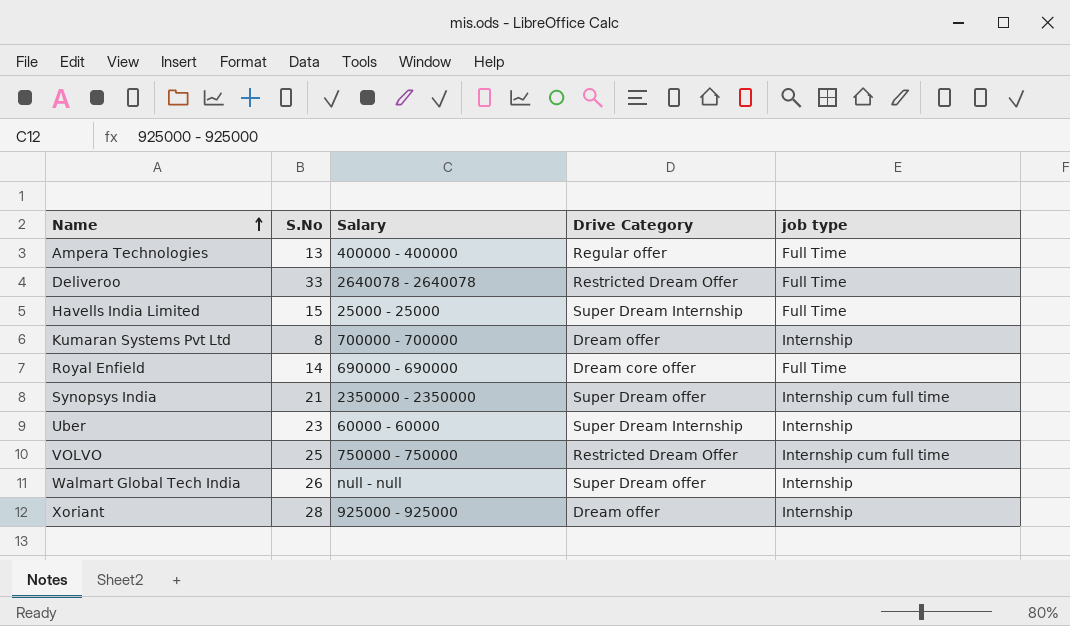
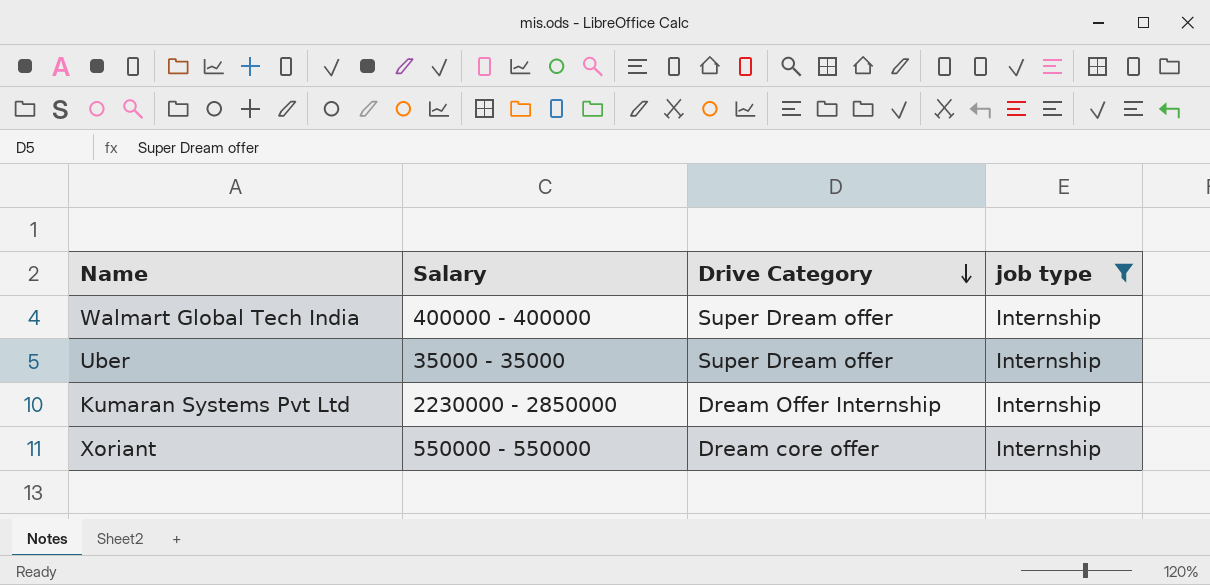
filter: none -> job type = Internship
row order: Name ascending -> Drive Category descending
column S.No | position: 2 -> none
Walmart Global Tech India | Salary: null - null -> 400000 - 400000
Uber | Salary: 60000 - 60000 -> 35000 - 35000
Uber | Drive Category: Super Dream Internship -> Super Dream offer
Kumaran Systems Pvt Ltd | Salary: 700000 - 700000 -> 2230000 - 2850000
Kumaran Systems Pvt Ltd | Drive Category: Dream offer -> Dream Offer Internship
Xoriant | Salary: 925000 - 925000 -> 550000 - 550000
Xoriant | Drive Category: Dream offer -> Dream core offer

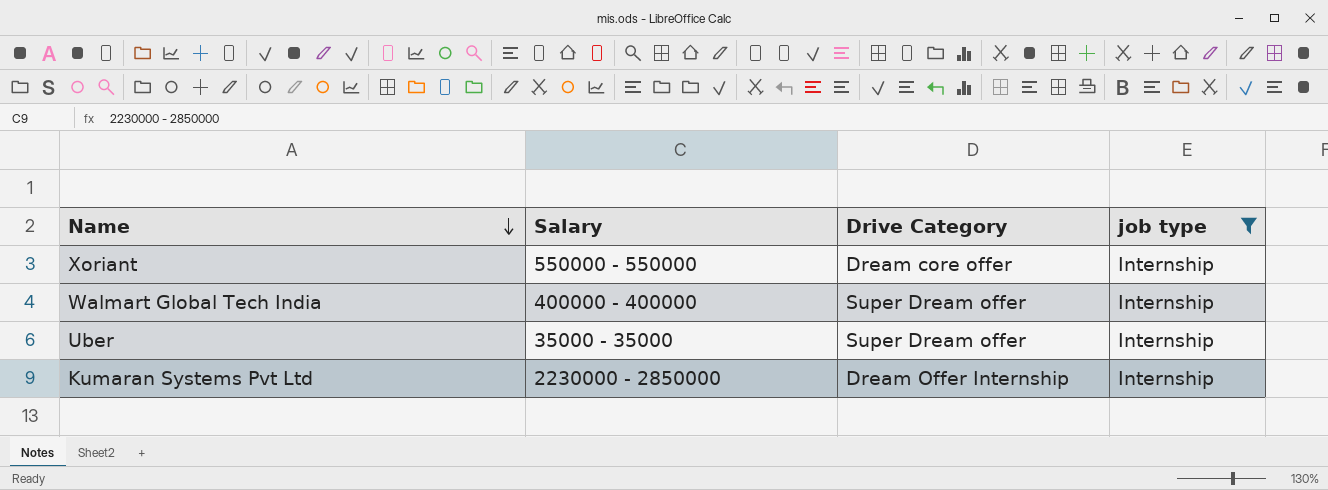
row order: Drive Category descending -> Name descending

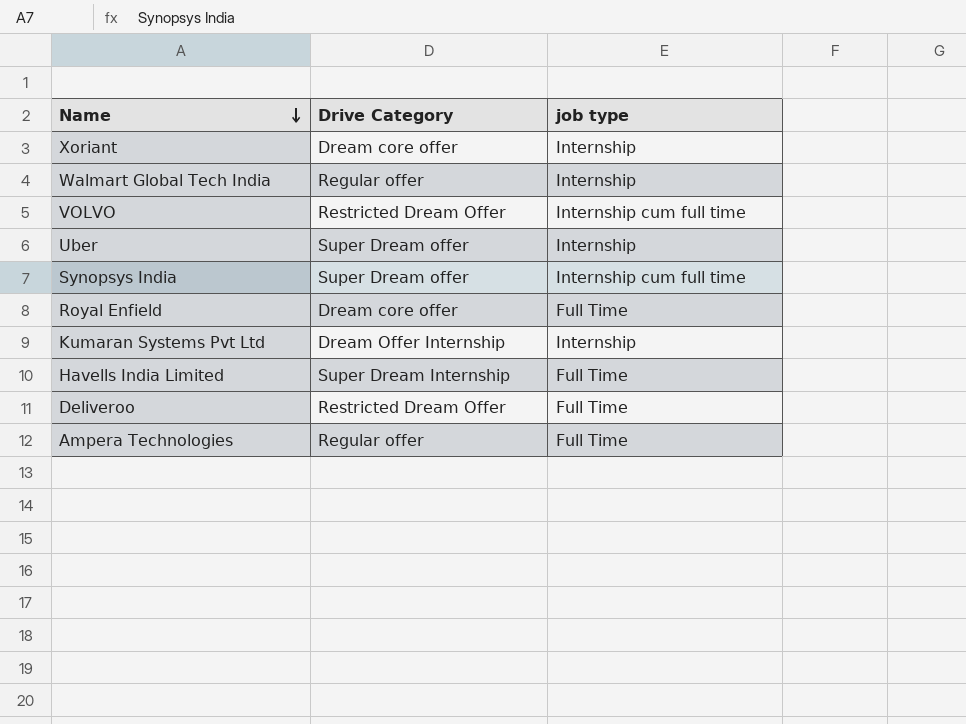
filter: job type = Internship -> none
column Salary | position: 2 -> none
Walmart Global Tech India | Drive Category: Super Dream offer -> Regular offer

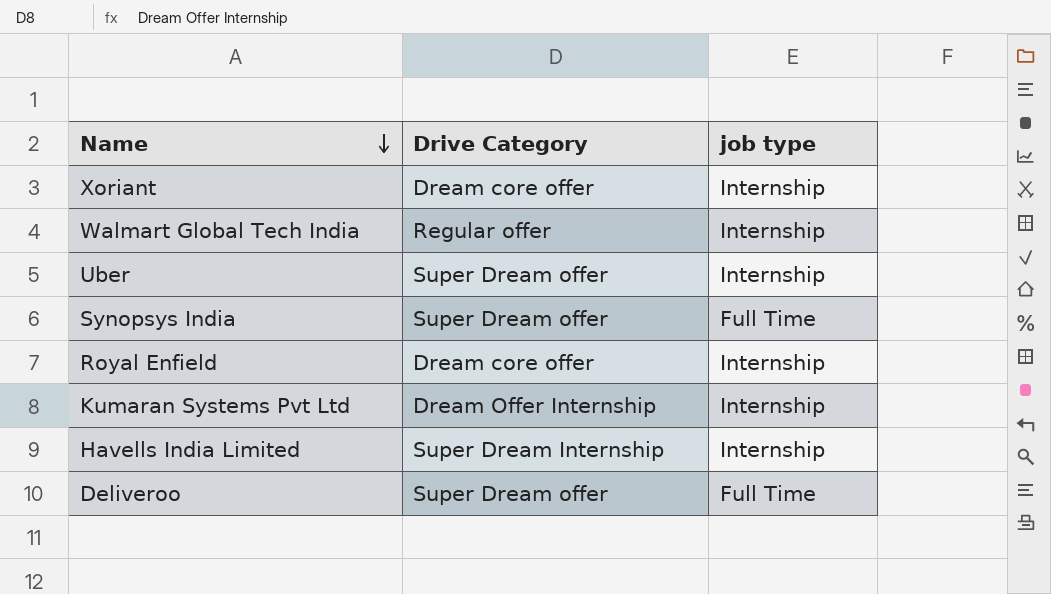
row VOLVO: Restricted Dream Offer | Internship cum full time -> none
row Ampera Technologies: Regular offer | Full Time -> none
Synopsys India | job type: Internship cum full time -> Full Time
Royal Enfield | job type: Full Time -> Internship
Havells India Limited | job type: Full Time -> Internship
Deliveroo | Drive Category: Restricted Dream Offer -> Super Dream offer

